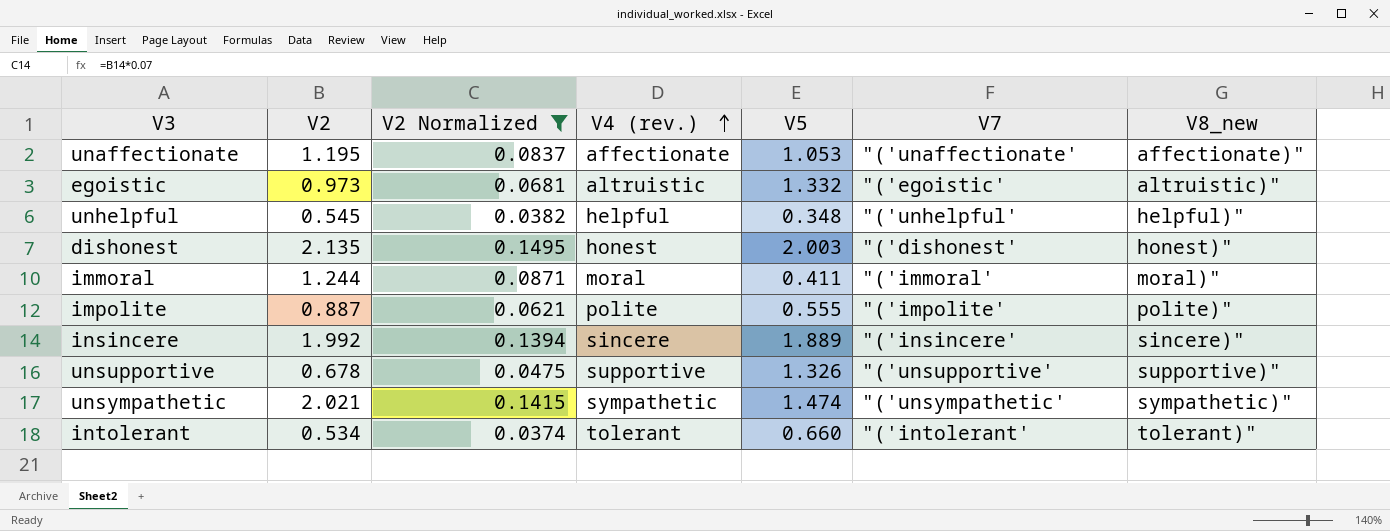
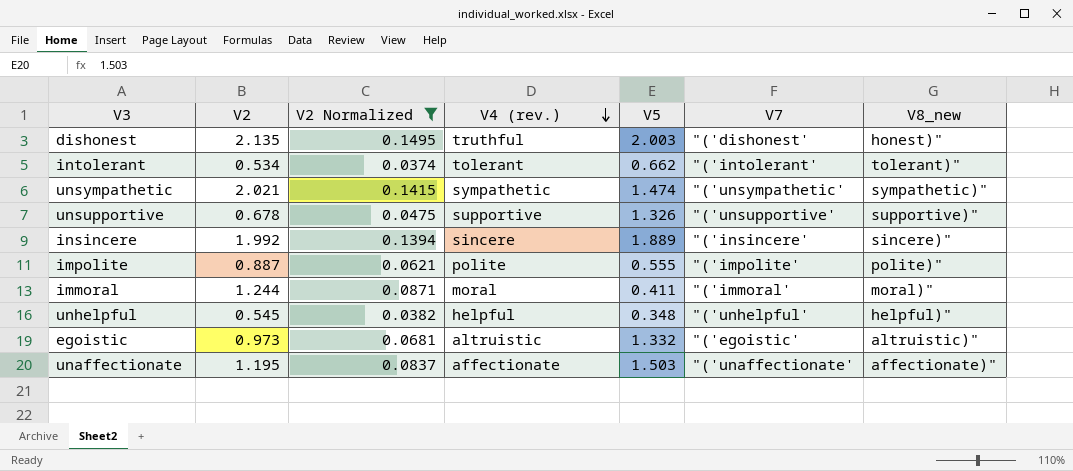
row order: V4 (rev.) ascending -> V4 (rev.) descending
dishonest | V4 (rev.): honest -> truthful
intolerant | V5: 0.660 -> 0.662
unaffectionate | V5: 1.053 -> 1.503

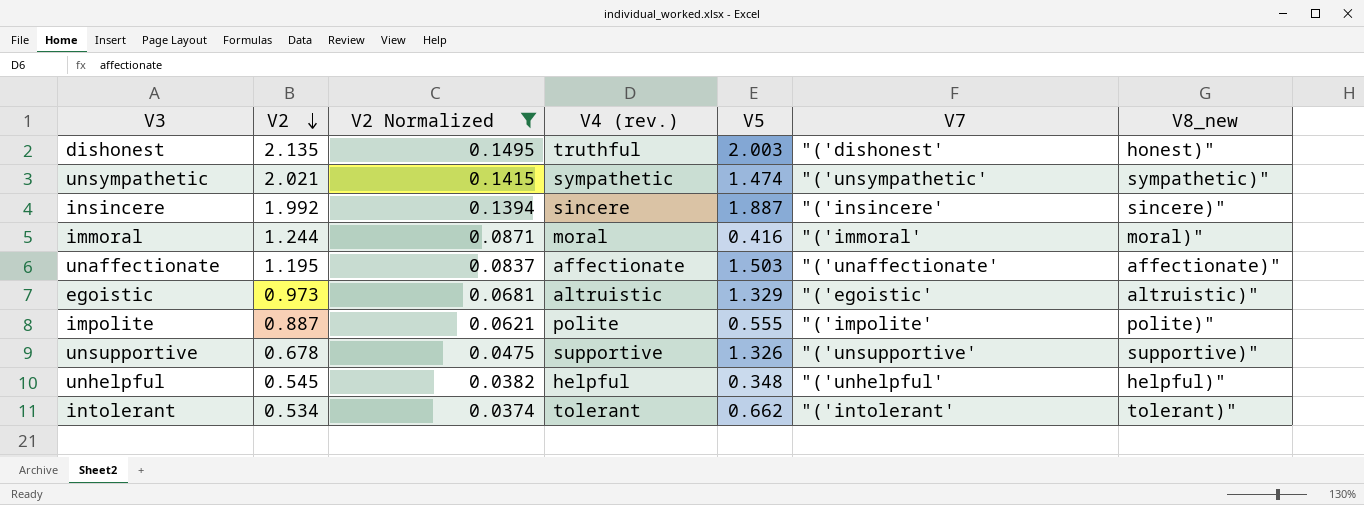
row order: V4 (rev.) descending -> V2 descending
insincere | V5: 1.889 -> 1.887
immoral | V5: 0.411 -> 0.416
egoistic | V5: 1.332 -> 1.329

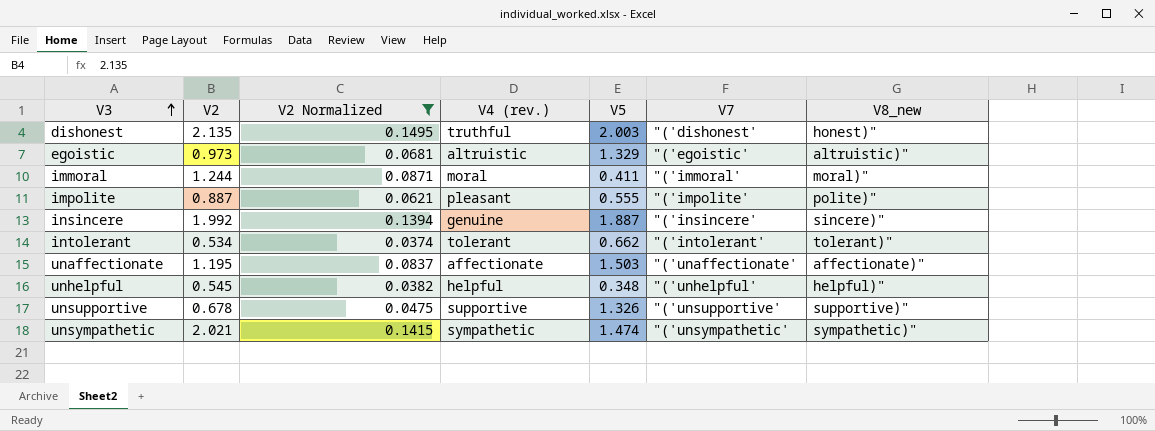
row order: V2 descending -> V3 ascending
immoral | V5: 0.416 -> 0.411
impolite | V4 (rev.): polite -> pleasant
insincere | V4 (rev.): sincere -> genuine

